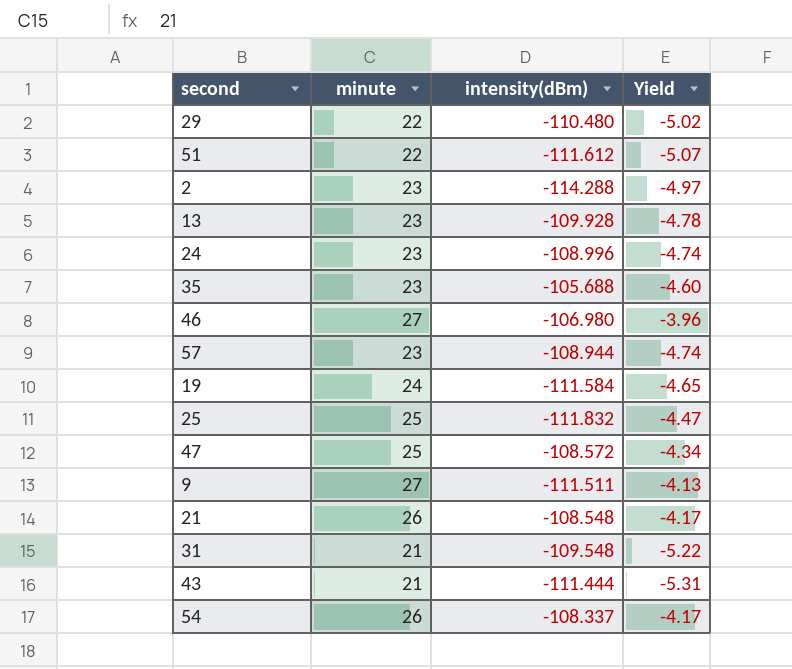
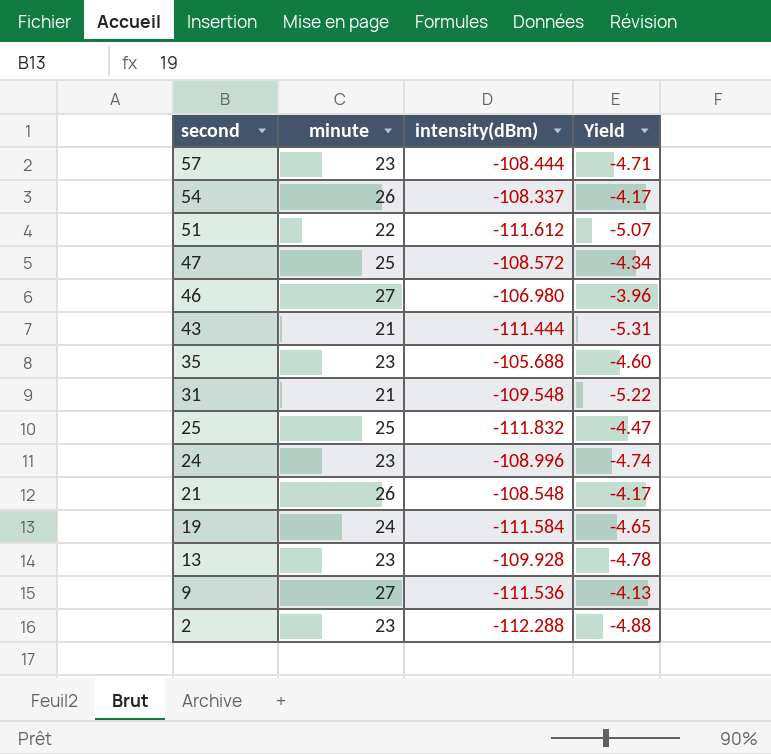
row order: none -> second descending
row 29: 22 | -110.480 | -5.02 -> none
57 | intensity(dBm): -108.944 -> -108.444
57 | Yield: -4.74 -> -4.71
9 | intensity(dBm): -111.511 -> -111.536
2 | intensity(dBm): -114.288 -> -112.288
2 | Yield: -4.97 -> -4.88

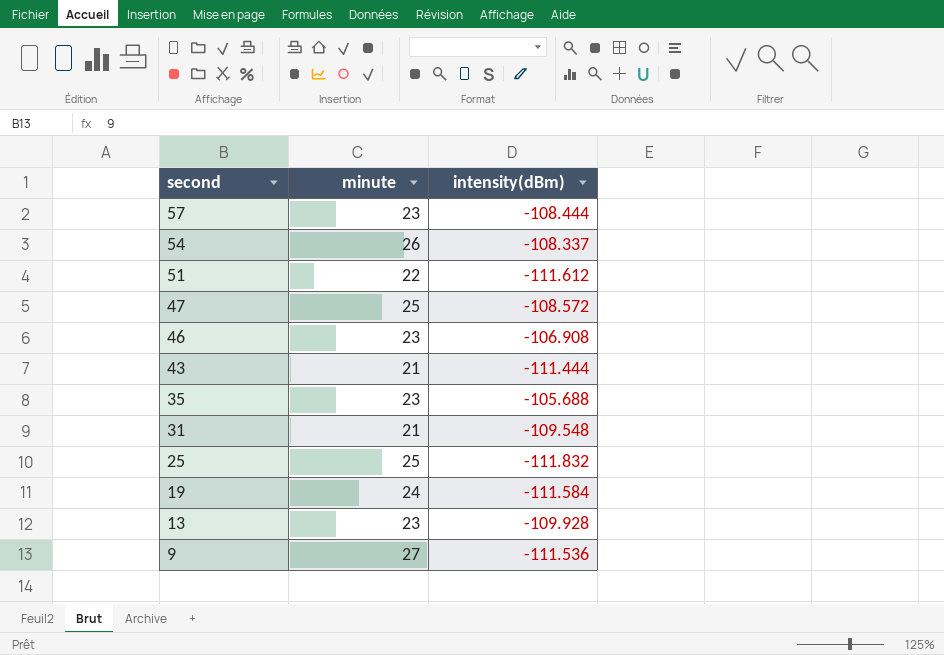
column Yield | formula: [intensity(dBm)] / [minute] -> none
row 24: 23 | -108.996 | -4.74 -> none
row 21: 26 | -108.548 | -4.17 -> none
row 2: 23 | -112.288 | -4.88 -> none
46 | minute: 27 -> 23
46 | intensity(dBm): -106.980 -> -106.908

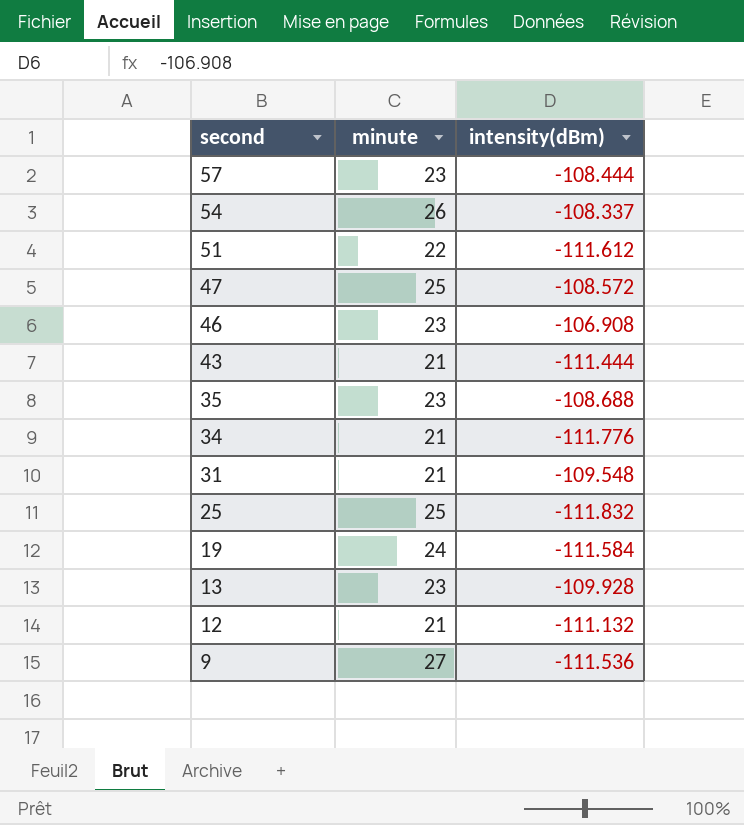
35 | intensity(dBm): -105.688 -> -108.688
row 34: none -> 21 | -111.776
row 12: none -> 21 | -111.132

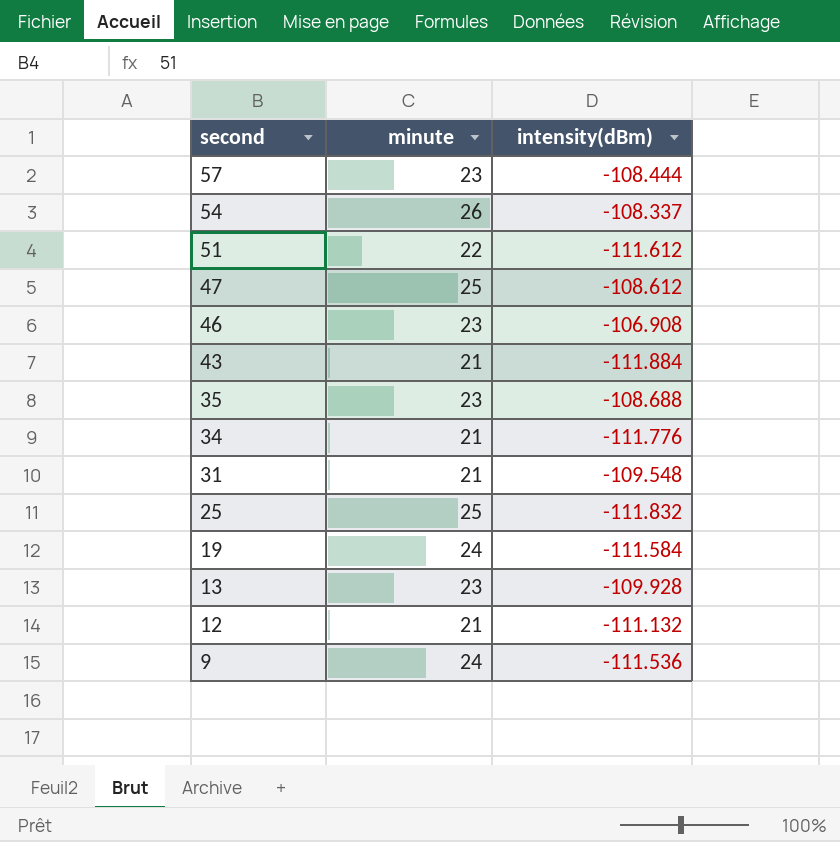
47 | intensity(dBm): -108.572 -> -108.612
43 | intensity(dBm): -111.444 -> -111.884
9 | minute: 27 -> 24

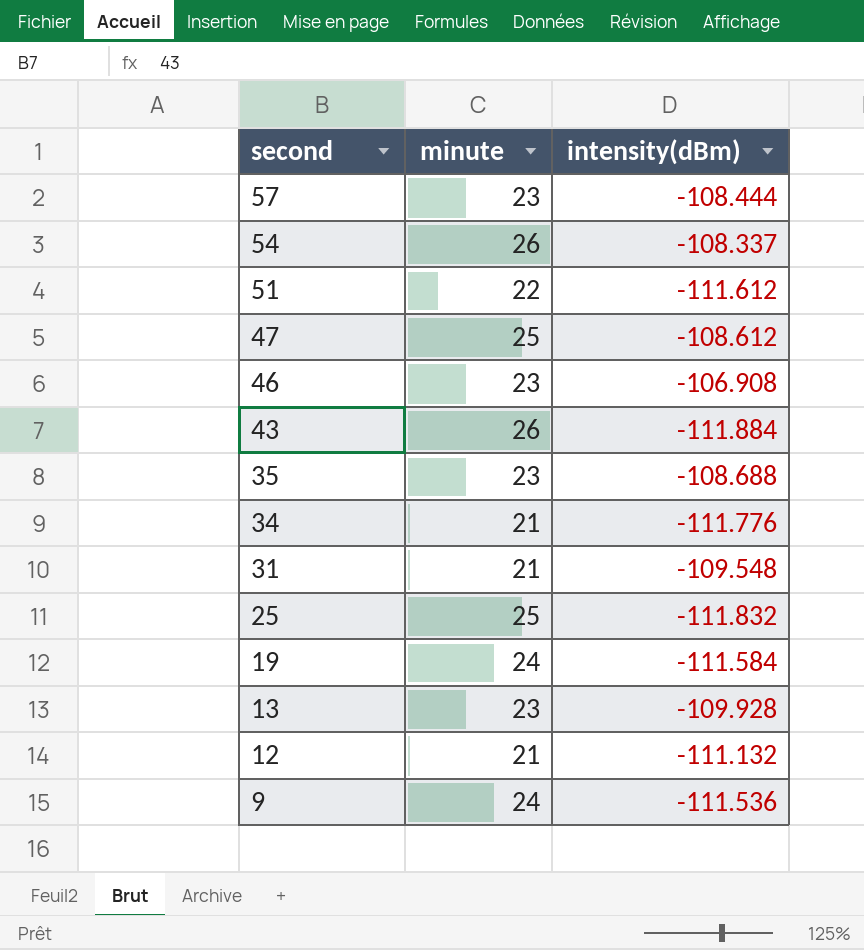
43 | minute: 21 -> 26

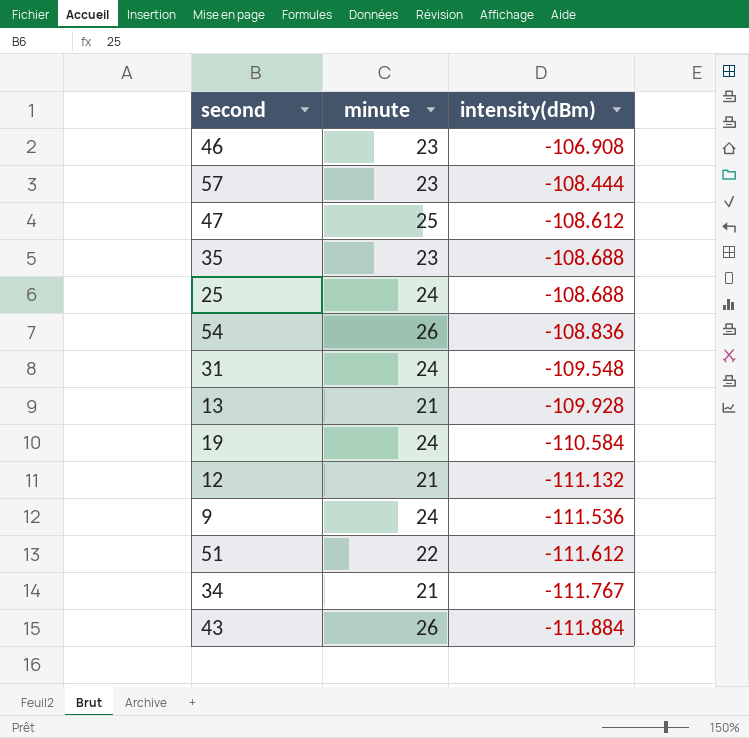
row order: second descending -> intensity(dBm) descending
25 | minute: 25 -> 24
25 | intensity(dBm): -111.832 -> -108.688
54 | intensity(dBm): -108.337 -> -108.836
31 | minute: 21 -> 24
13 | minute: 23 -> 21
19 | intensity(dBm): -111.584 -> -110.584
34 | intensity(dBm): -111.776 -> -111.767

